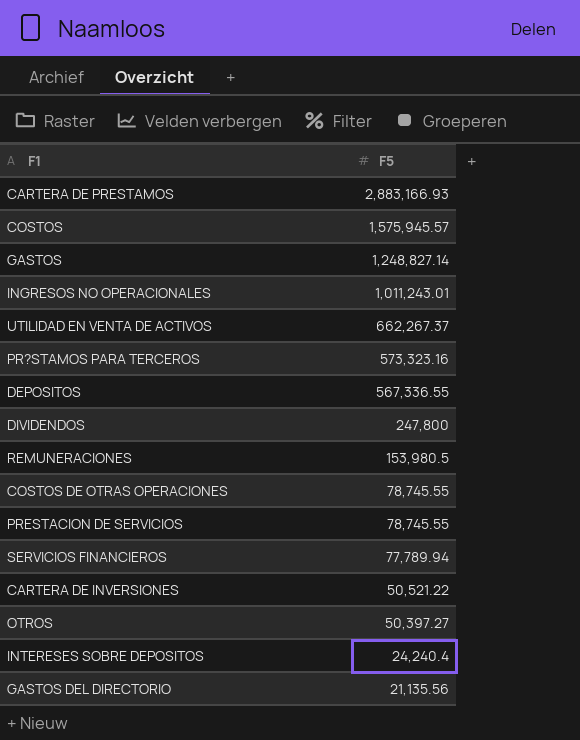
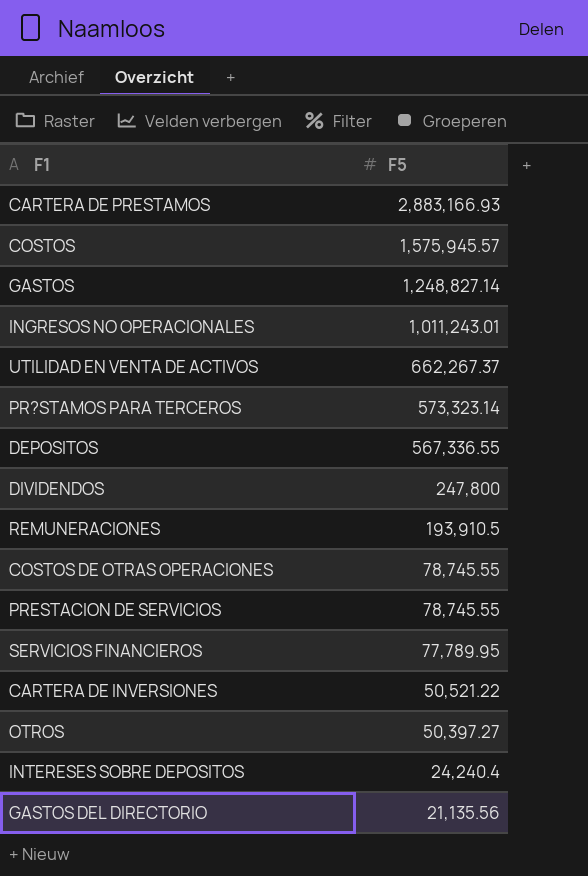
PR?STAMOS PARA TERCEROS | F5: 573,323.16 -> 573,323.14
REMUNERACIONES | F5: 153,980.5 -> 193,910.5
SERVICIOS FINANCIEROS | F5: 77,789.94 -> 77,789.95

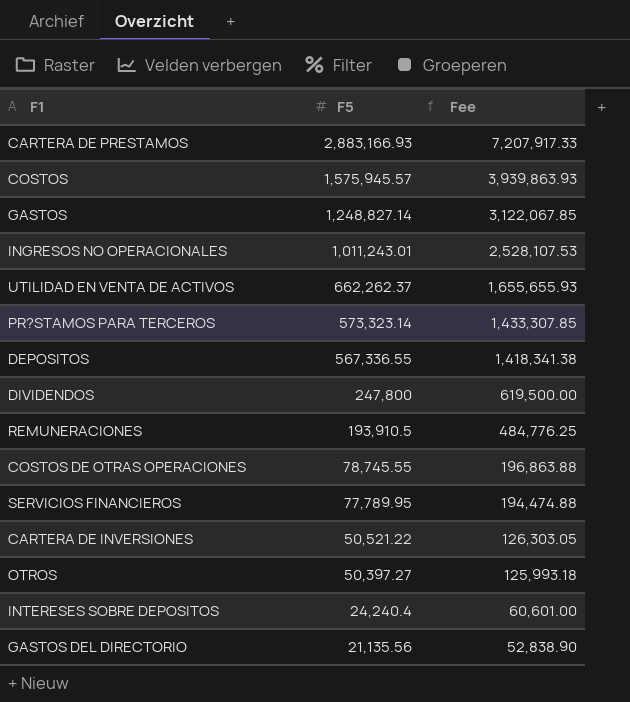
column Fee | formula: none -> [F5] * 2.5
row PRESTACION DE SERVICIOS: 78,745.55 -> none
UTILIDAD EN VENTA DE ACTIVOS | F5: 662,267.37 -> 662,262.37

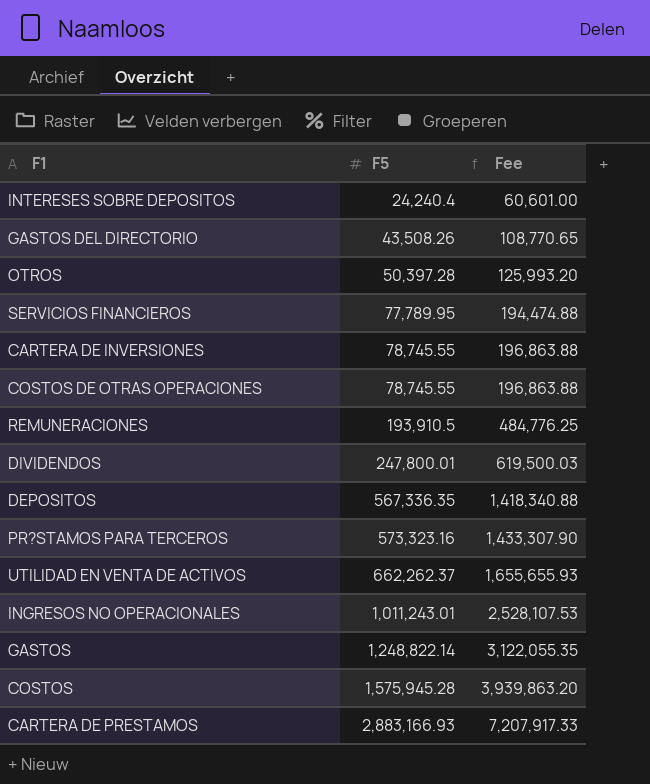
row order: F5 descending -> F5 ascending
GASTOS DEL DIRECTORIO | F5: 21,135.56 -> 43,508.26
GASTOS DEL DIRECTORIO | Fee: 52,838.90 -> 108,770.65
OTROS | F5: 50,397.27 -> 50,397.28
OTROS | Fee: 125,993.18 -> 125,993.20
CARTERA DE INVERSIONES | F5: 50,521.22 -> 78,745.55
CARTERA DE INVERSIONES | Fee: 126,303.05 -> 196,863.88
DIVIDENDOS | F5: 247,800 -> 247,800.01
DIVIDENDOS | Fee: 619,500.00 -> 619,500.03
DEPOSITOS | F5: 567,336.55 -> 567,336.35
DEPOSITOS | Fee: 1,418,341.38 -> 1,418,340.88
PR?STAMOS PARA TERCEROS | F5: 573,323.14 -> 573,323.16
PR?STAMOS PARA TERCEROS | Fee: 1,433,307.85 -> 1,433,307.90
GASTOS | F5: 1,248,827.14 -> 1,248,822.14
GASTOS | Fee: 3,122,067.85 -> 3,122,055.35
COSTOS | F5: 1,575,945.57 -> 1,575,945.28
COSTOS | Fee: 3,939,863.93 -> 3,939,863.20

